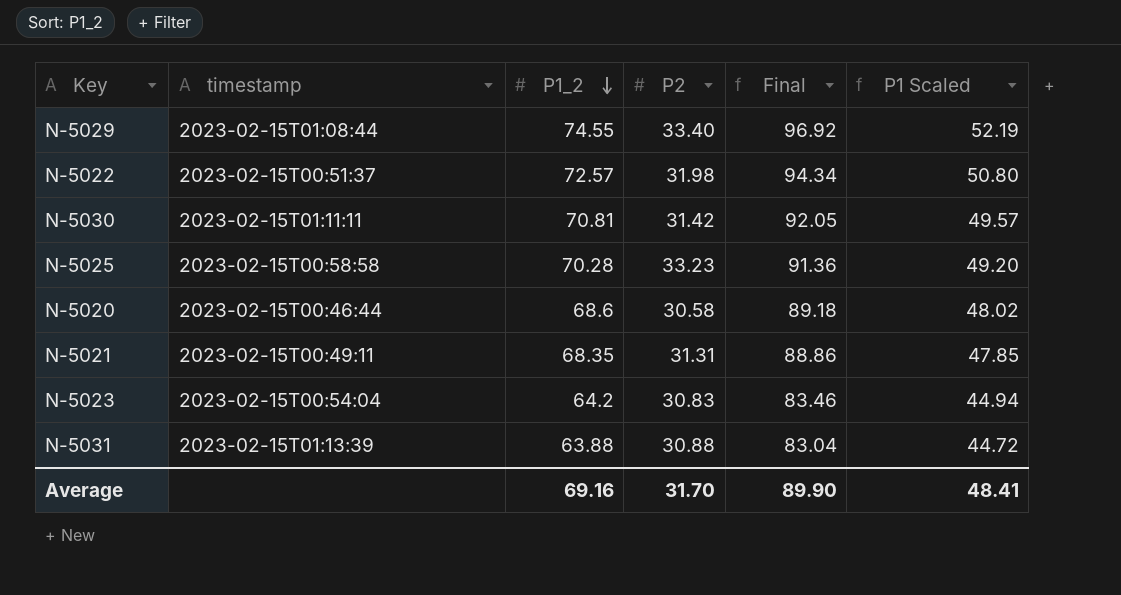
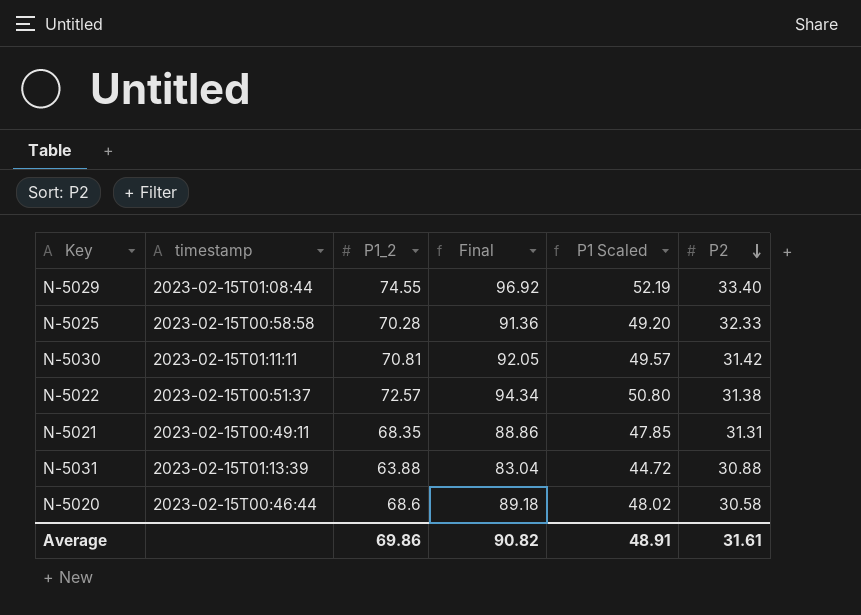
row order: P1_2 descending -> P2 descending
column P2 | position: 4 -> 6
row N-5023: 2023-02-15T00:54:04 | 64.2 | 30.83 | 83.46 | 44.94 -> none
N-5025 | P2: 33.23 -> 32.33
N-5022 | P2: 31.98 -> 31.38
Average | P1_2: 69.16 -> 69.86
Average | Final: 89.90 -> 90.82
Average | P1 Scaled: 48.41 -> 48.91
Average | P2: 31.70 -> 31.61

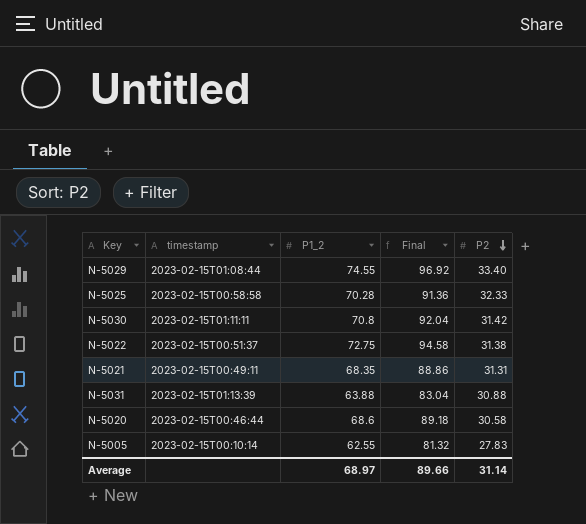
column P1 Scaled | formula: [P1_2] * 0.7 -> none
N-5030 | P1_2: 70.81 -> 70.8
N-5030 | Final: 92.05 -> 92.04
N-5022 | P1_2: 72.57 -> 72.75
N-5022 | Final: 94.34 -> 94.58
row N-5005: none -> 2023-02-15T00:10:14 | 62.55 | 81.32 | 27.83
Average | P1_2: 69.86 -> 68.97
Average | Final: 90.82 -> 89.66
Average | P2: 31.61 -> 31.14

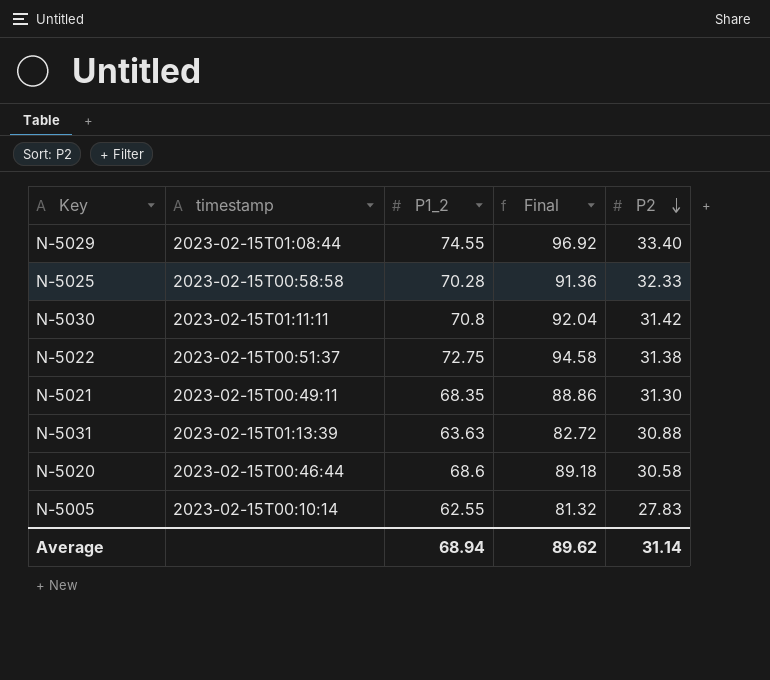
N-5021 | P2: 31.31 -> 31.30
N-5031 | P1_2: 63.88 -> 63.63
N-5031 | Final: 83.04 -> 82.72
Average | P1_2: 68.97 -> 68.94
Average | Final: 89.66 -> 89.62

